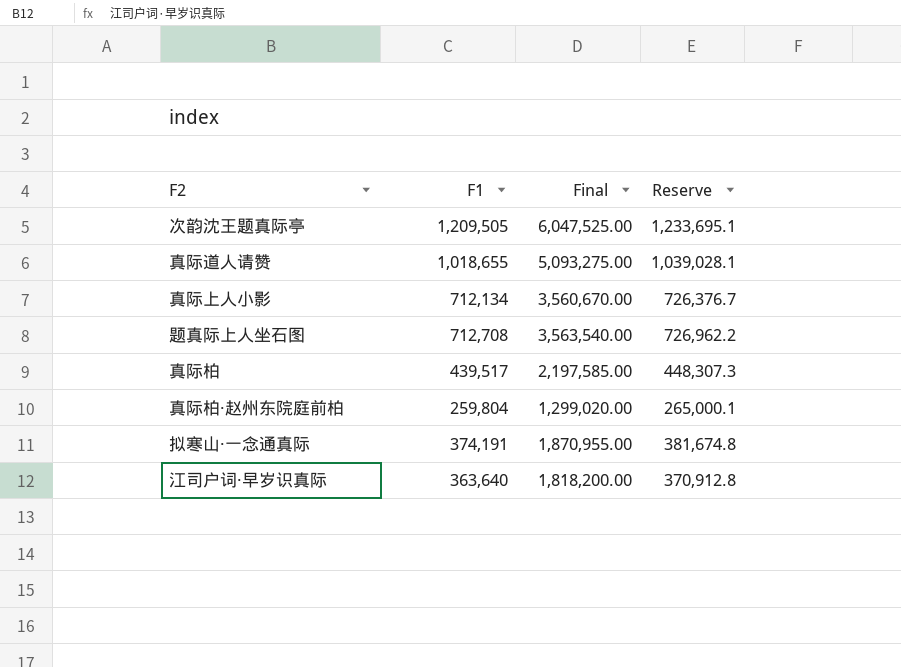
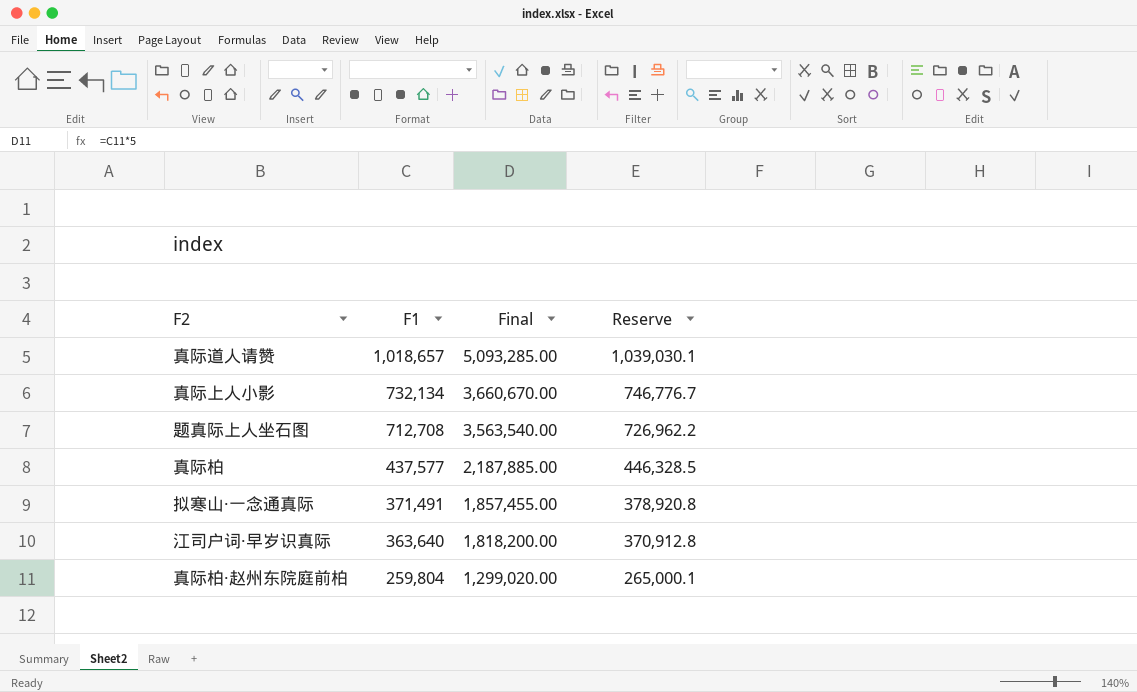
row order: none -> F1 descending
row 次韵沈王题真际亭: 1,209,505 | 6,047,525.00 | 1,233,695.1 -> none
真际道人请赞 | F1: 1,018,655 -> 1,018,657
真际道人请赞 | Final: 5,093,275.00 -> 5,093,285.00
真际道人请赞 | Reserve: 1,039,028.1 -> 1,039,030.1
真际上人小影 | F1: 712,134 -> 732,134
真际上人小影 | Final: 3,560,670.00 -> 3,660,670.00
真际上人小影 | Reserve: 726,376.7 -> 746,776.7
真际柏 | F1: 439,517 -> 437,577
真际柏 | Final: 2,197,585.00 -> 2,187,885.00
真际柏 | Reserve: 448,307.3 -> 446,328.5
拟寒山·一念通真际 | F1: 374,191 -> 371,491
拟寒山·一念通真际 | Final: 1,870,955.00 -> 1,857,455.00
拟寒山·一念通真际 | Reserve: 381,674.8 -> 378,920.8

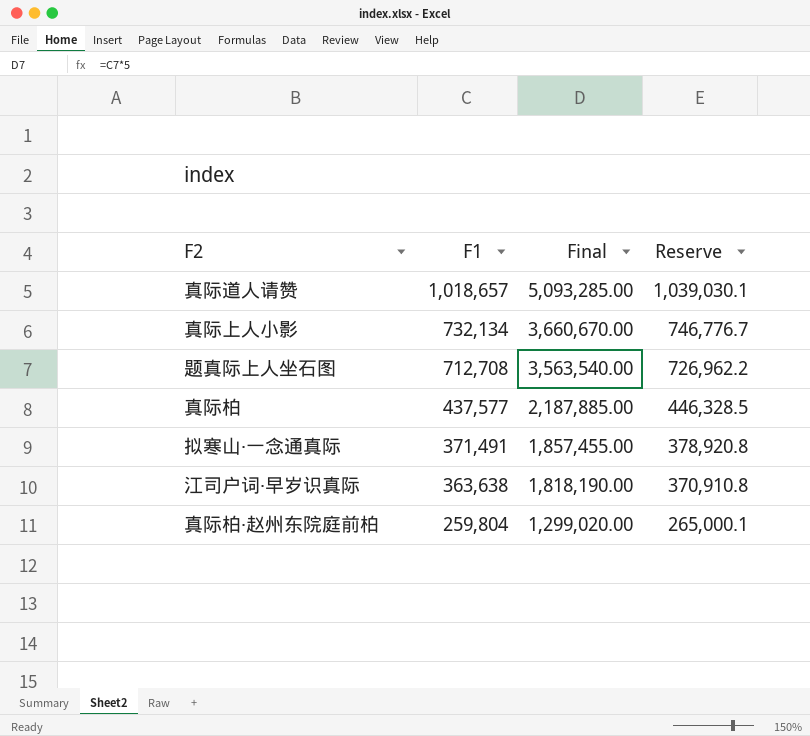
江司户词·早岁识真际 | F1: 363,640 -> 363,638
江司户词·早岁识真际 | Final: 1,818,200.00 -> 1,818,190.00
江司户词·早岁识真际 | Reserve: 370,912.8 -> 370,910.8

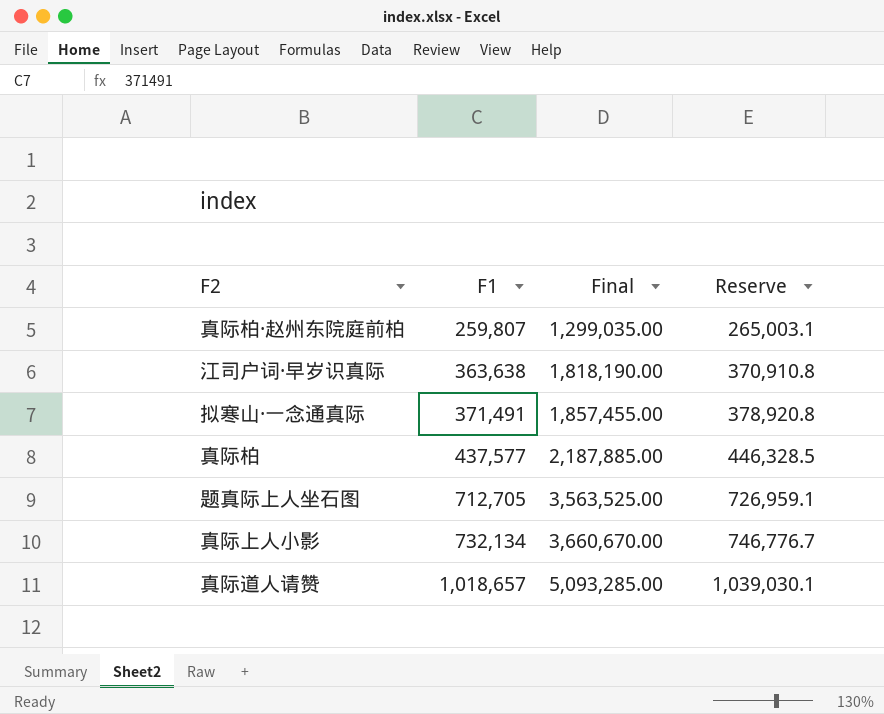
row order: F1 descending -> F1 ascending
真际柏·赵州东院庭前柏 | F1: 259,804 -> 259,807
真际柏·赵州东院庭前柏 | Final: 1,299,020.00 -> 1,299,035.00
真际柏·赵州东院庭前柏 | Reserve: 265,000.1 -> 265,003.1
题真际上人坐石图 | F1: 712,708 -> 712,705
题真际上人坐石图 | Final: 3,563,540.00 -> 3,563,525.00
题真际上人坐石图 | Reserve: 726,962.2 -> 726,959.1

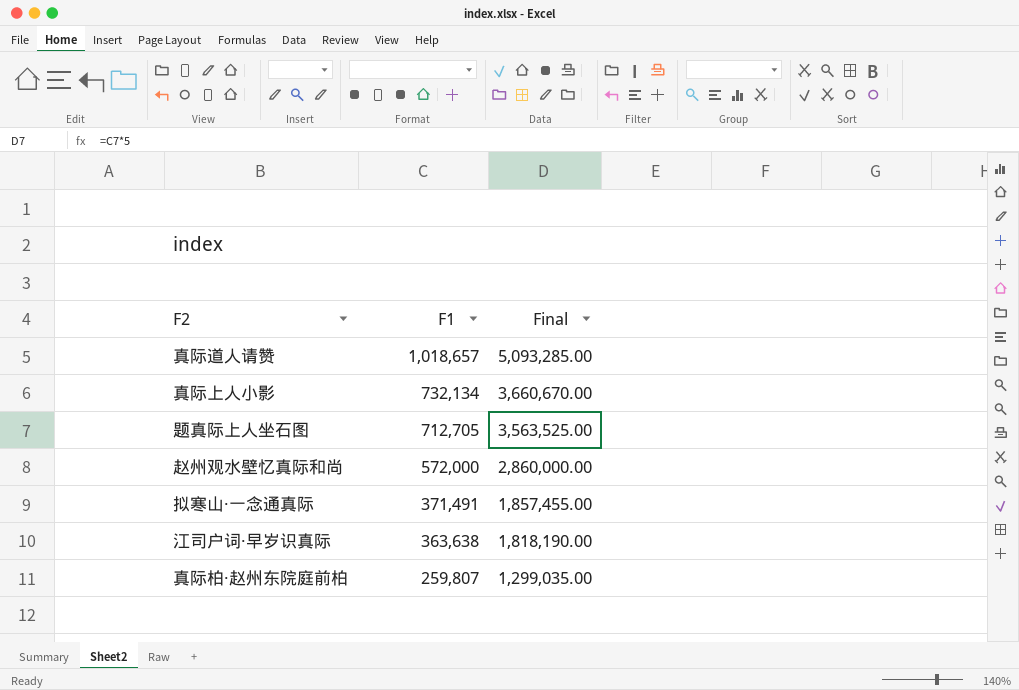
row order: F1 ascending -> F1 descending
column Reserve | formula: [F1] * 1.02 -> none
row 真际柏: 437,577 | 2,187,885.00 | 446,328.5 -> none
row 赵州观水壁忆真际和尚: none -> 572,000 | 2,860,000.00

